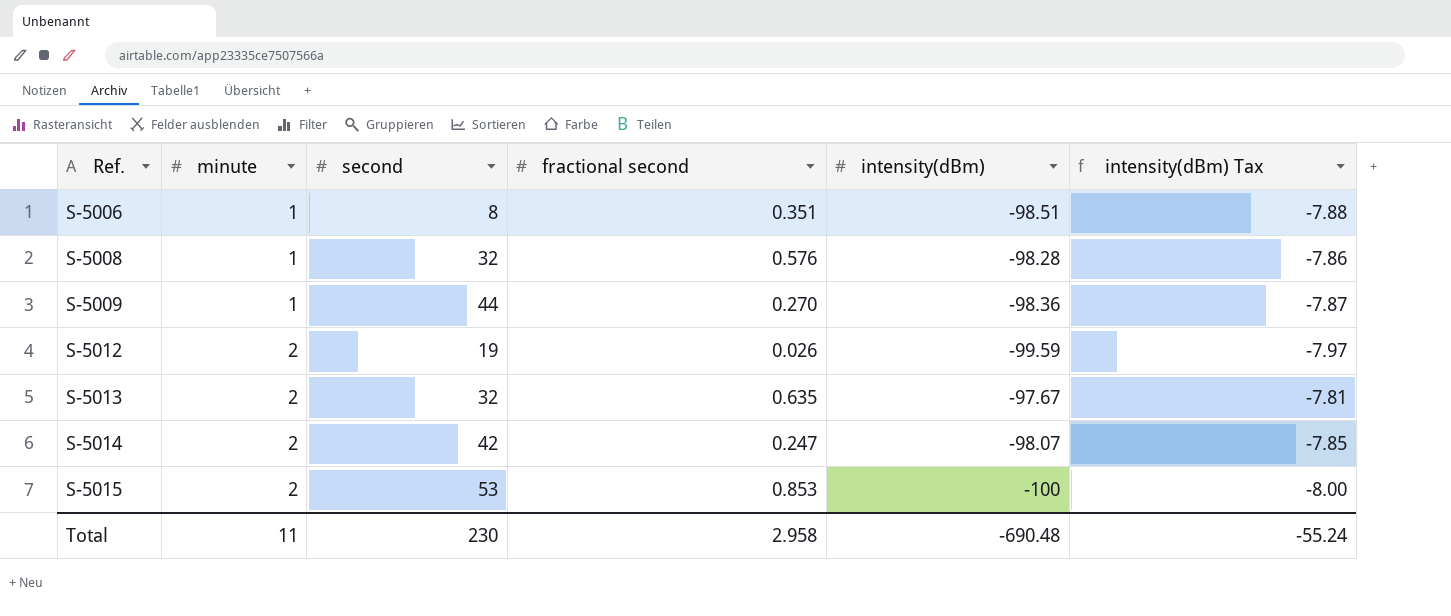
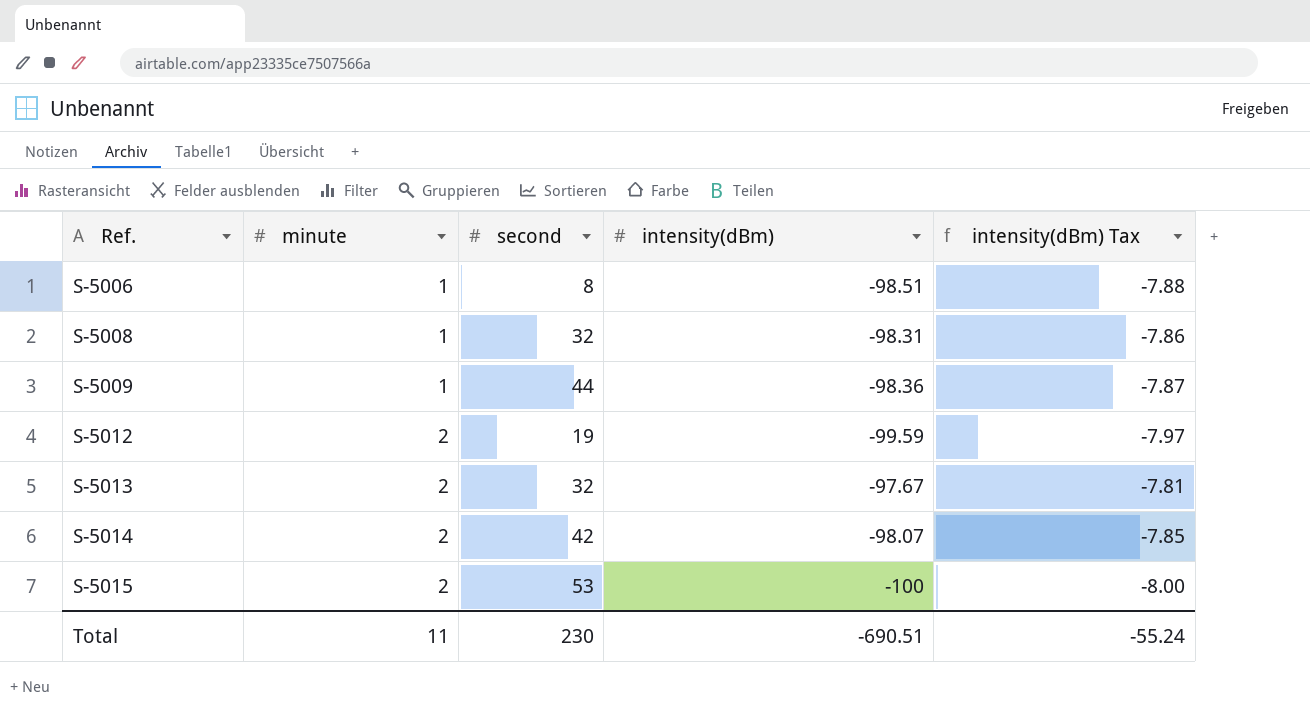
column fractional second | position: 4 -> none
S-5008 | intensity(dBm): -98.28 -> -98.31
Total | intensity(dBm): -690.48 -> -690.51

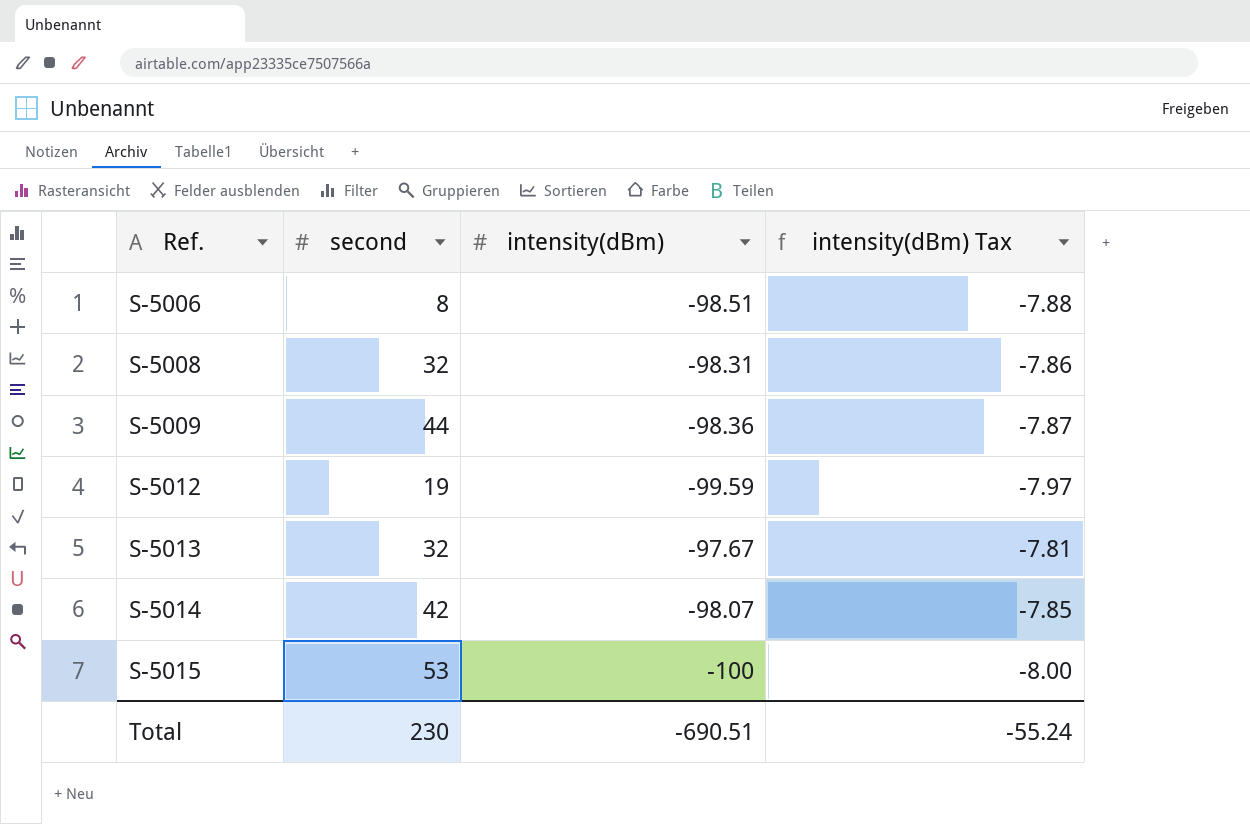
column minute | position: 2 -> none

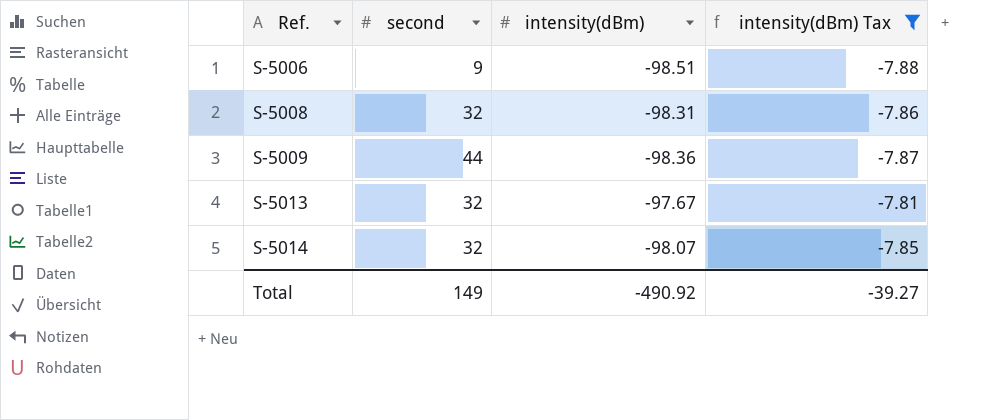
filter: none -> intensity(dBm) Tax >= -7.88
S-5006 | second: 8 -> 9
S-5014 | second: 42 -> 32
Total | second: 230 -> 149
Total | intensity(dBm): -690.51 -> -490.92
Total | intensity(dBm) Tax: -55.24 -> -39.27

